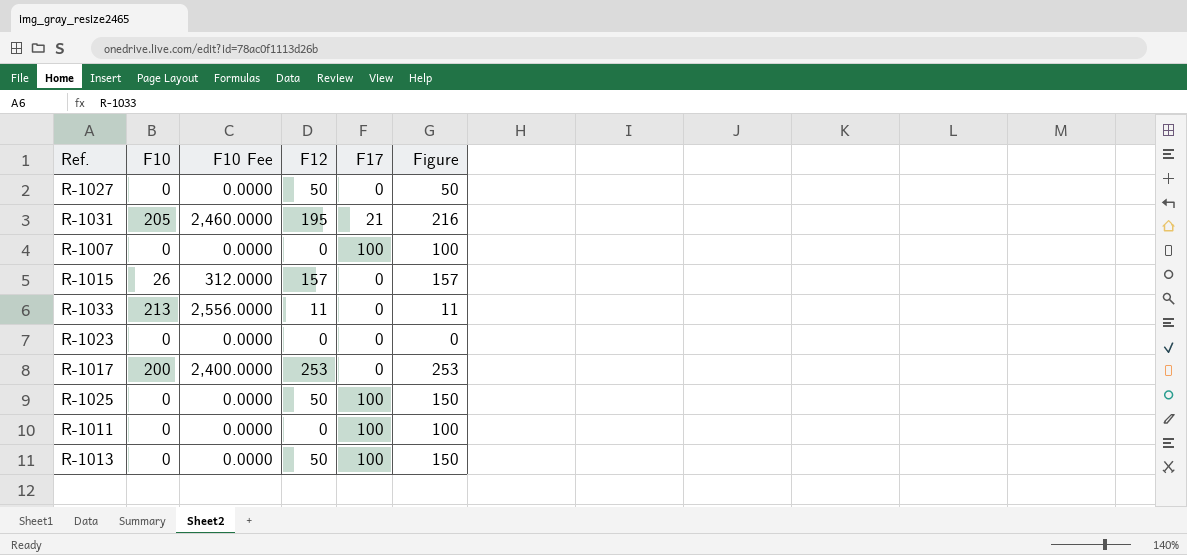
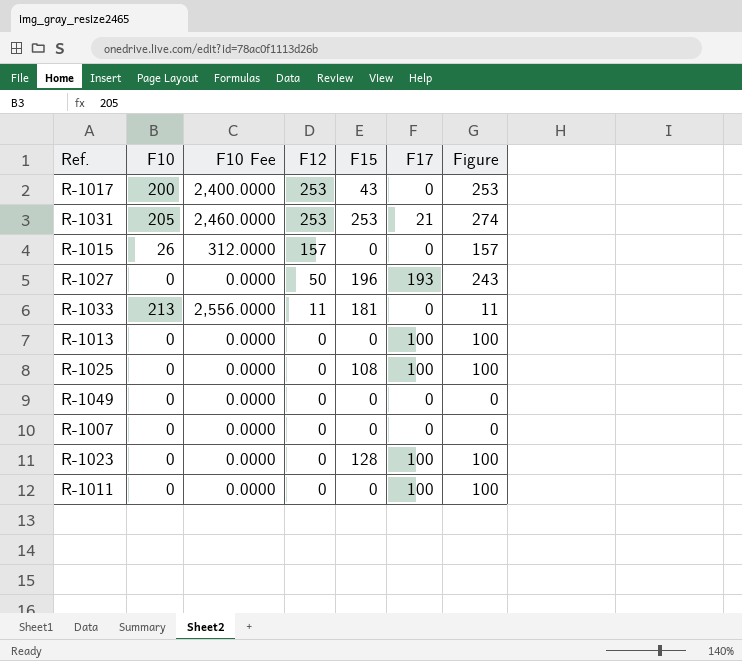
row order: none -> F12 descending
column F15 | position: none -> 5
R-1031 | F12: 195 -> 253
R-1031 | Figure: 216 -> 274
R-1027 | F17: 0 -> 193
R-1027 | Figure: 50 -> 243
R-1013 | F12: 50 -> 0
R-1013 | Figure: 150 -> 100
R-1025 | F12: 50 -> 0
R-1025 | Figure: 150 -> 100
row R-1049: none -> 0 | 0.0000 | 0 | 0 | 0 | 0
R-1007 | F17: 100 -> 0
R-1007 | Figure: 100 -> 0
R-1023 | F17: 0 -> 100
R-1023 | Figure: 0 -> 100

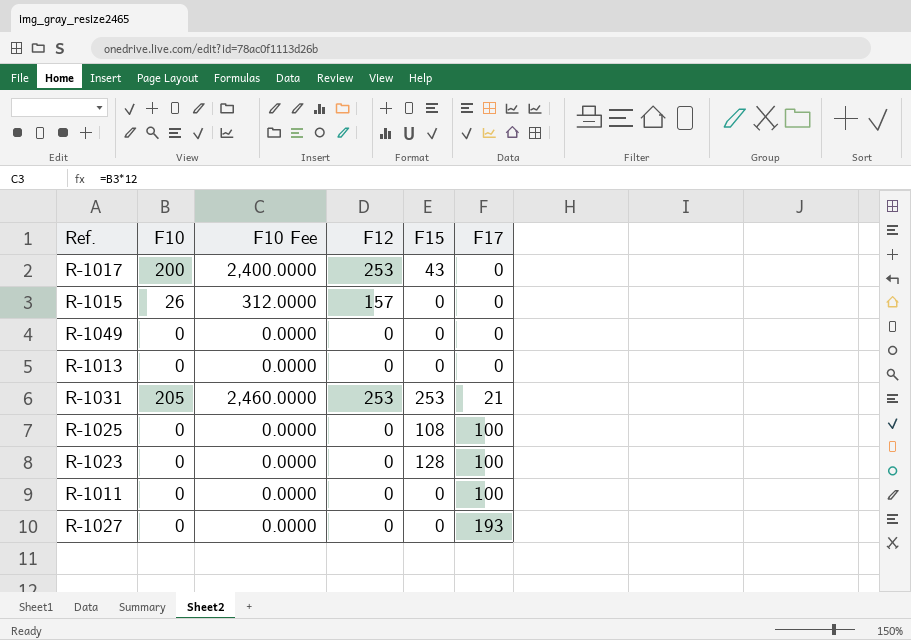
row order: F12 descending -> F17 ascending
column Figure | formula: [F12] + [F17] -> none
row R-1033: 213 | 2,556.0000 | 11 | 181 | 0 | 11 -> none
row R-1007: 0 | 0.0000 | 0 | 0 | 0 | 0 -> none
R-1013 | F17: 100 -> 0
R-1027 | F12: 50 -> 0
R-1027 | F15: 196 -> 0

